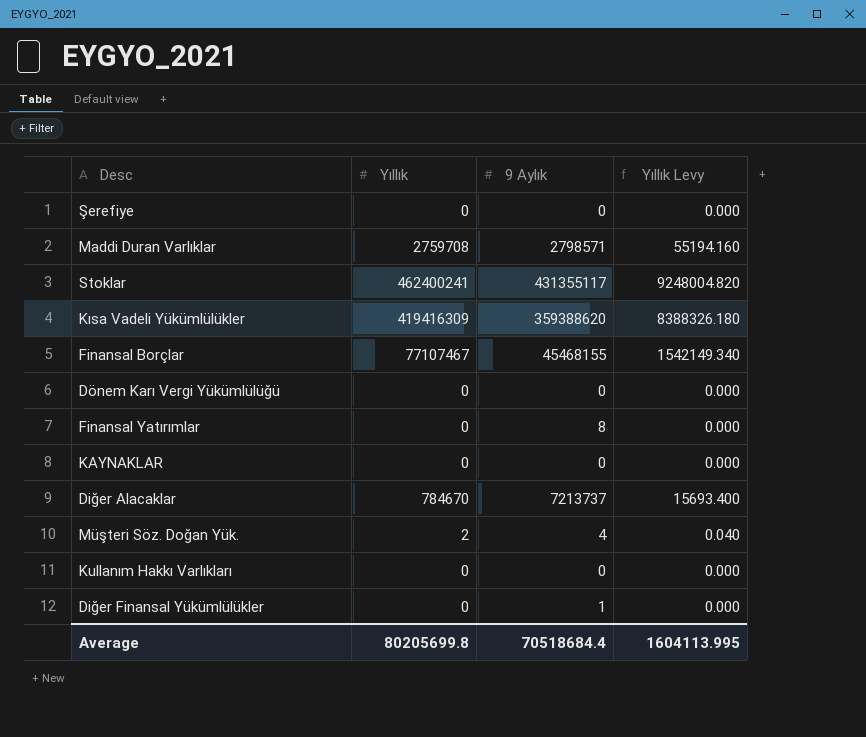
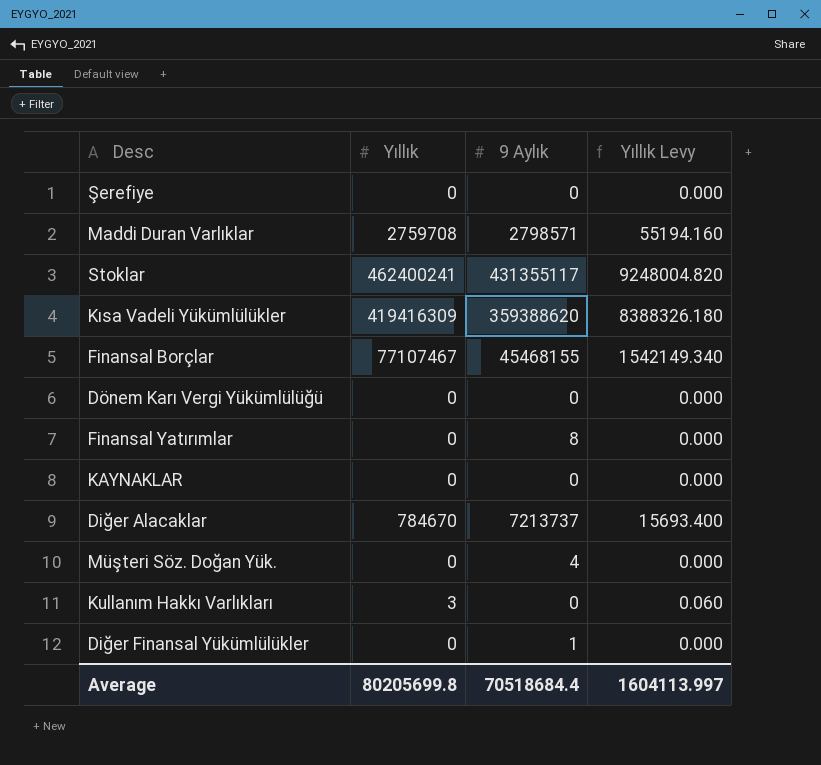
Müşteri Söz. Doğan Yük. | Yıllık: 2 -> 0
Müşteri Söz. Doğan Yük. | Yıllık Levy: 0.040 -> 0.000
Kullanım Hakkı Varlıkları | Yıllık: 0 -> 3
Kullanım Hakkı Varlıkları | Yıllık Levy: 0.000 -> 0.060
Average | Yıllık Levy: 1604113.995 -> 1604113.997

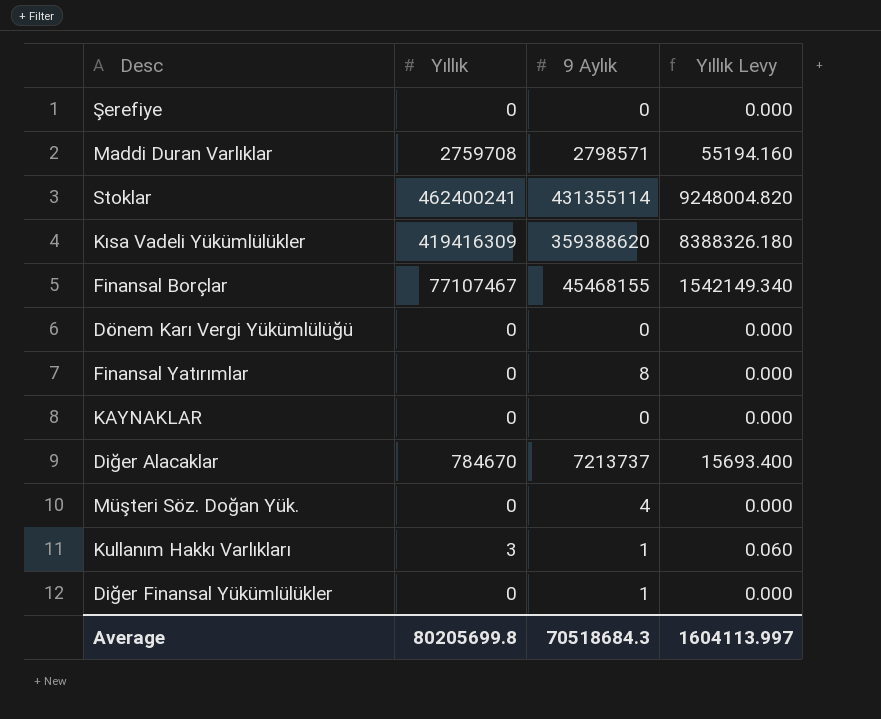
Stoklar | 9 Aylık: 431355117 -> 431355114
Kullanım Hakkı Varlıkları | 9 Aylık: 0 -> 1
Average | 9 Aylık: 70518684.4 -> 70518684.3

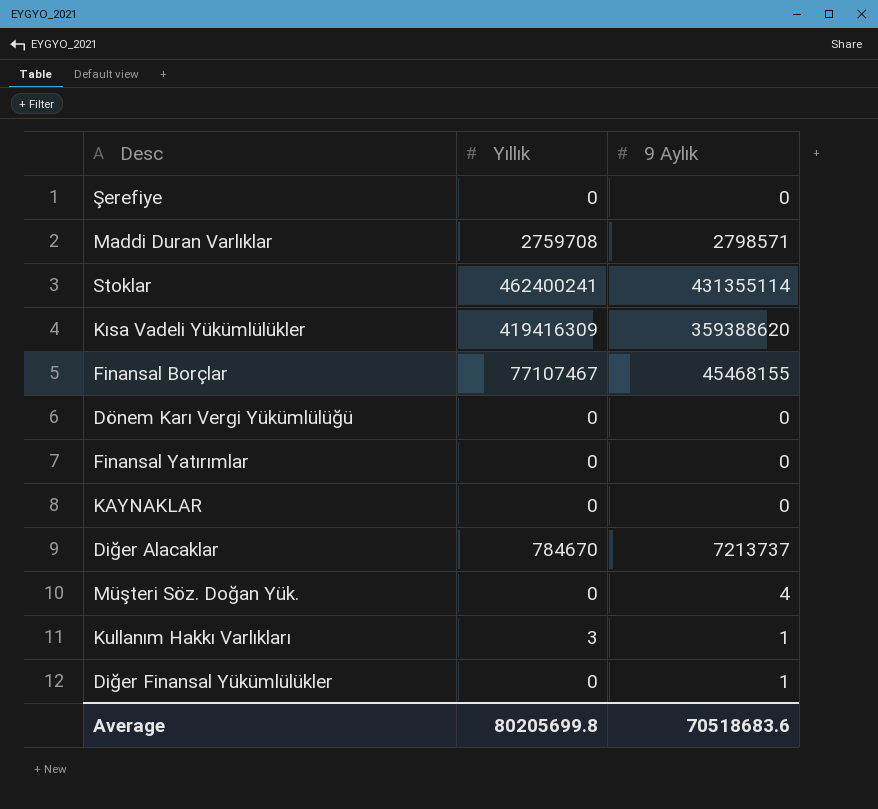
column Yıllık Levy | formula: [Yıllık] * 0.02 -> none
Finansal Yatırımlar | 9 Aylık: 8 -> 0
Average | 9 Aylık: 70518684.3 -> 70518683.6

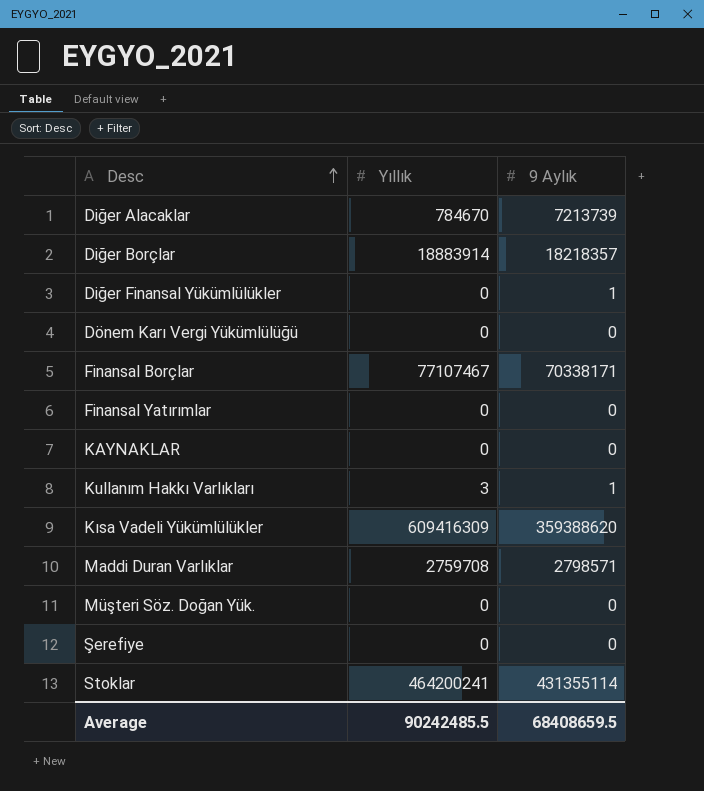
row order: none -> Desc ascending
Diğer Alacaklar | 9 Aylık: 7213737 -> 7213739
row Diğer Borçlar: none -> 18883914 | 18218357
Finansal Borçlar | 9 Aylık: 45468155 -> 70338171
Kısa Vadeli Yükümlülükler | Yıllık: 419416309 -> 609416309
Müşteri Söz. Doğan Yük. | 9 Aylık: 4 -> 0
Stoklar | Yıllık: 462400241 -> 464200241
Average | Yıllık: 80205699.8 -> 90242485.5
Average | 9 Aylık: 70518683.6 -> 68408659.5

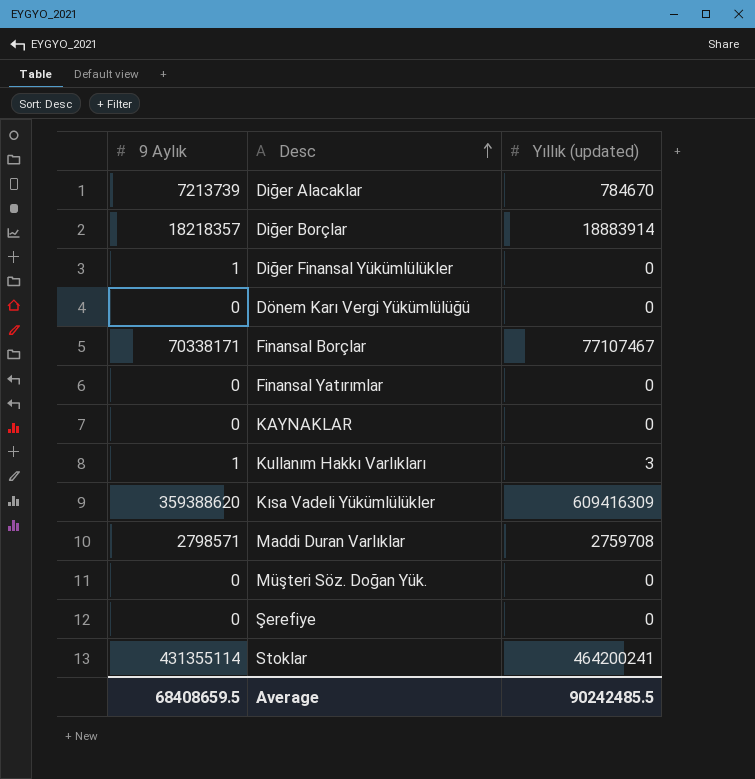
column 9 Aylık | position: 3 -> 1
column name: Yıllık -> Yıllık (updated)

